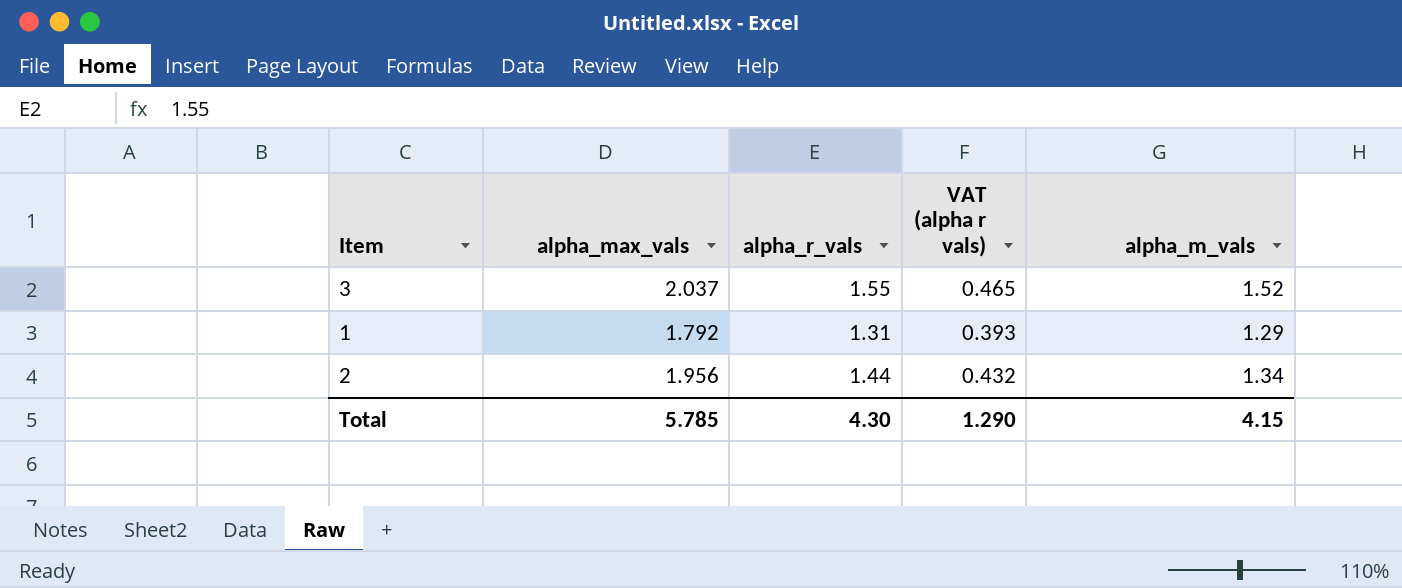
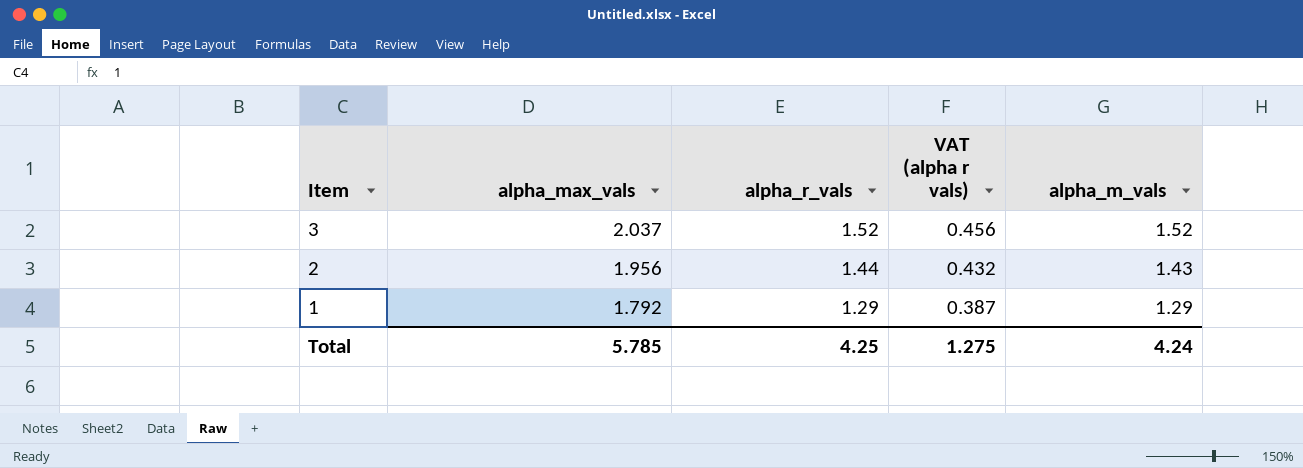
row order: none -> Item descending
3 | alpha_r_vals: 1.55 -> 1.52
3 | VAT (alpha r vals): 0.465 -> 0.456
2 | alpha_m_vals: 1.34 -> 1.43
1 | alpha_r_vals: 1.31 -> 1.29
1 | VAT (alpha r vals): 0.393 -> 0.387
Total | alpha_r_vals: 4.30 -> 4.25
Total | VAT (alpha r vals): 1.290 -> 1.275
Total | alpha_m_vals: 4.15 -> 4.24

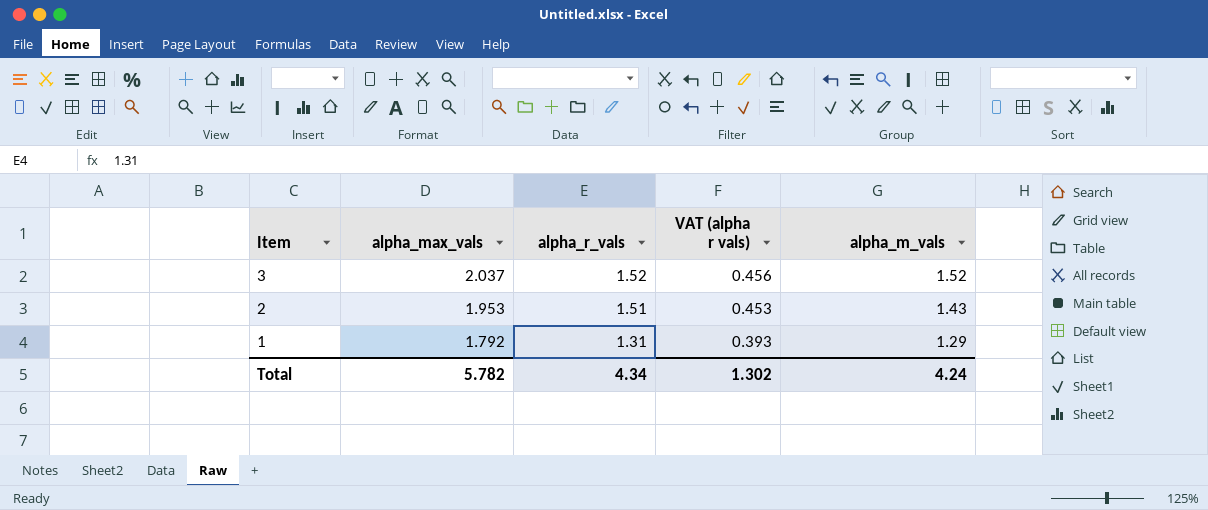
2 | alpha_max_vals: 1.956 -> 1.953
2 | alpha_r_vals: 1.44 -> 1.51
2 | VAT (alpha r vals): 0.432 -> 0.453
1 | alpha_r_vals: 1.29 -> 1.31
1 | VAT (alpha r vals): 0.387 -> 0.393
Total | alpha_max_vals: 5.785 -> 5.782
Total | alpha_r_vals: 4.25 -> 4.34
Total | VAT (alpha r vals): 1.275 -> 1.302

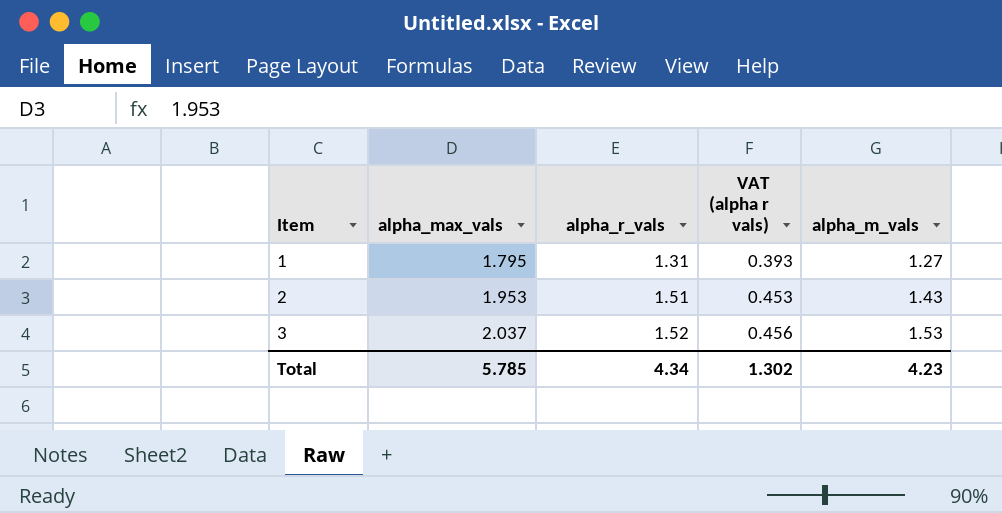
row order: Item descending -> Item ascending
1 | alpha_max_vals: 1.792 -> 1.795
1 | alpha_m_vals: 1.29 -> 1.27
3 | alpha_m_vals: 1.52 -> 1.53
Total | alpha_max_vals: 5.782 -> 5.785
Total | alpha_m_vals: 4.24 -> 4.23

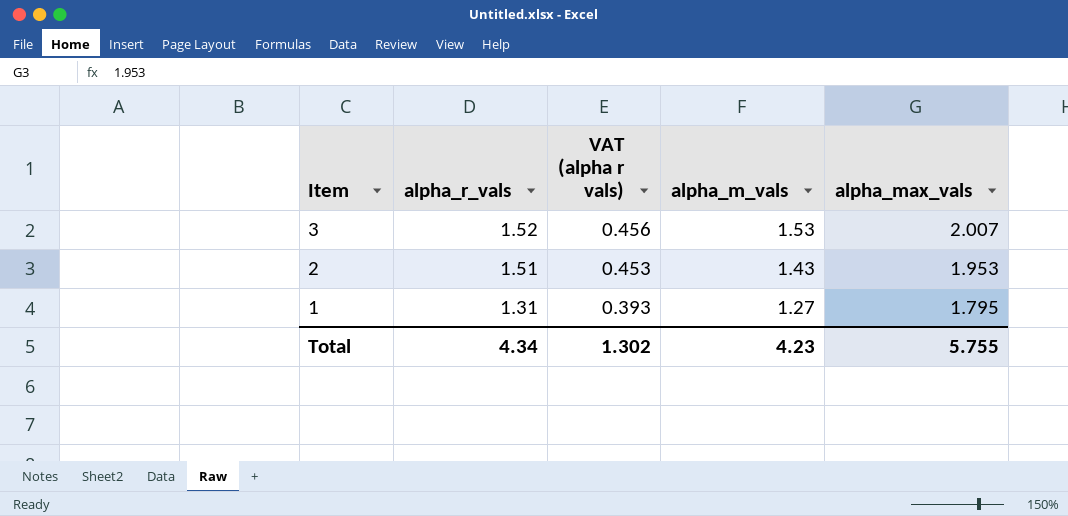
row order: Item ascending -> Item descending
column alpha_max_vals | position: 2 -> 5
3 | alpha_max_vals: 2.037 -> 2.007
Total | alpha_max_vals: 5.785 -> 5.755

